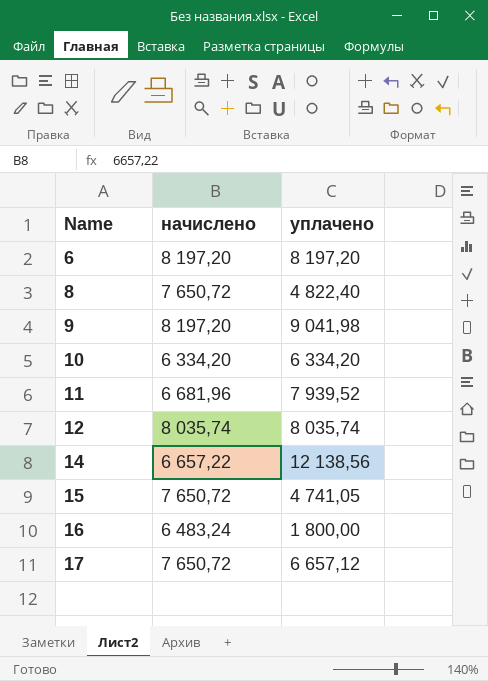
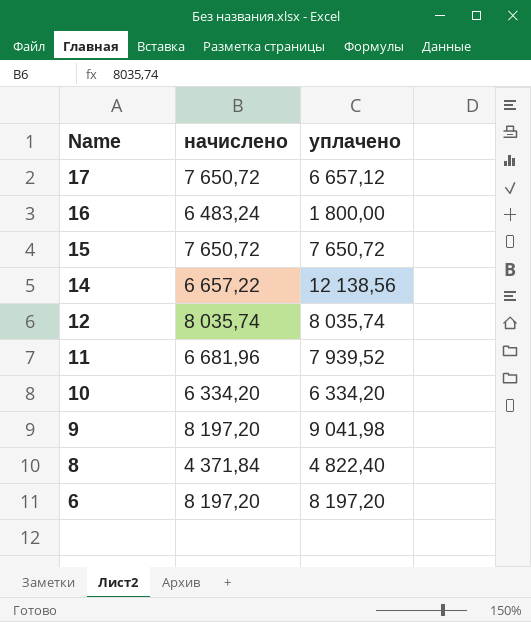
row order: Name ascending -> Name descending
15 | уплачено: 4 741,05 -> 7 650,72
8 | начислено: 7 650,72 -> 4 371,84

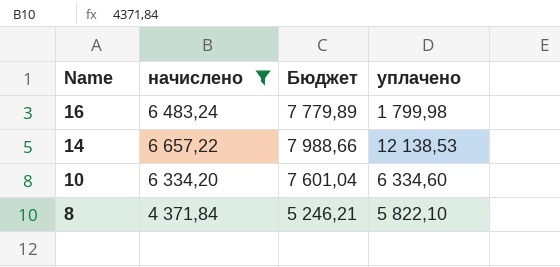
filter: none -> начислено <= 6 657,22
column Бюджет | formula: none -> [начислено] * 1,2
16 | уплачено: 1 800,00 -> 1 799,98
14 | уплачено: 12 138,56 -> 12 138,53
10 | уплачено: 6 334,20 -> 6 334,60
8 | уплачено: 4 822,40 -> 5 822,10

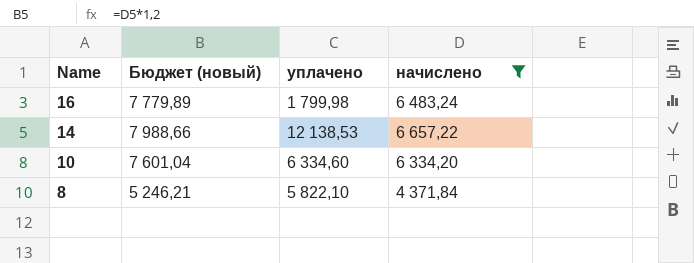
column name: Бюджет -> Бюджет (новый)
column начислено | position: 2 -> 4

